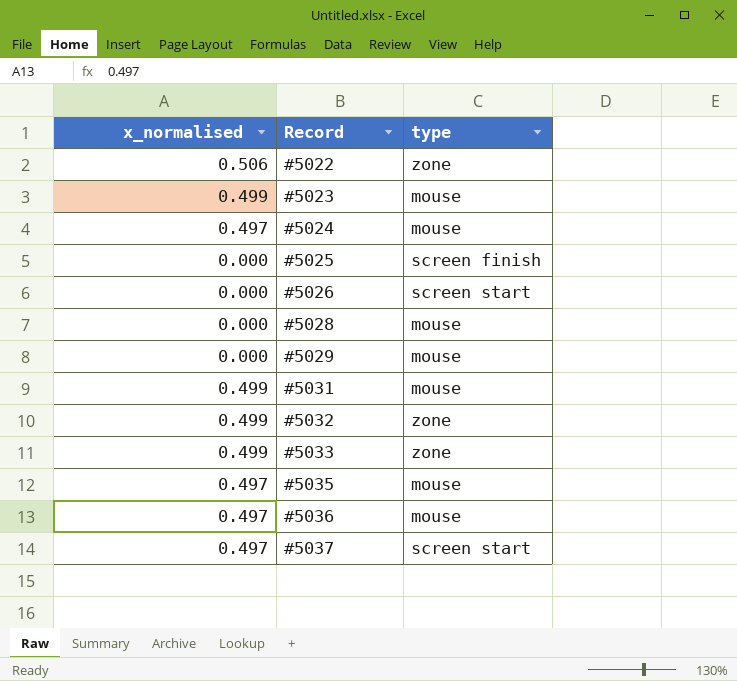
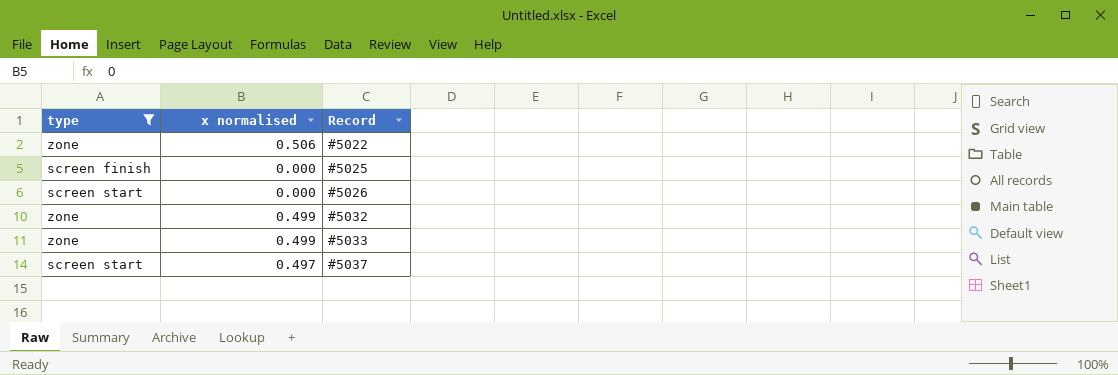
filter: none -> type != mouse
column type | position: 3 -> 1
column name: x_normalised -> x normalised

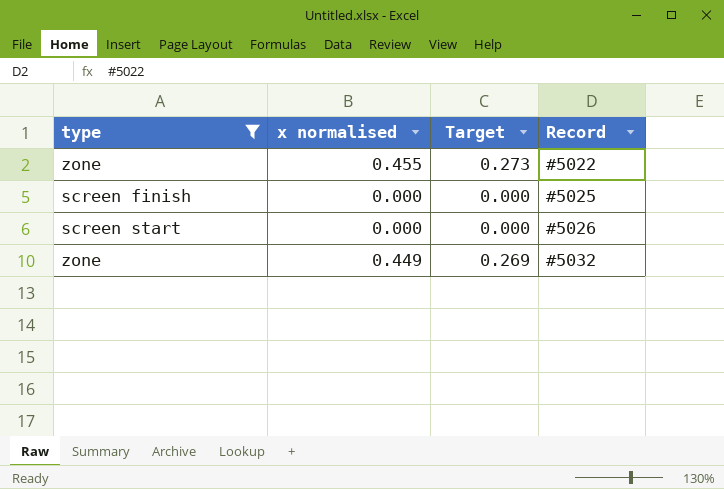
column Target | formula: none -> [x normalised] * 0.6
row #5033: zone | 0.499 -> none
row #5037: screen start | 0.497 -> none
#5022 | x normalised: 0.506 -> 0.455
#5032 | x normalised: 0.499 -> 0.449

